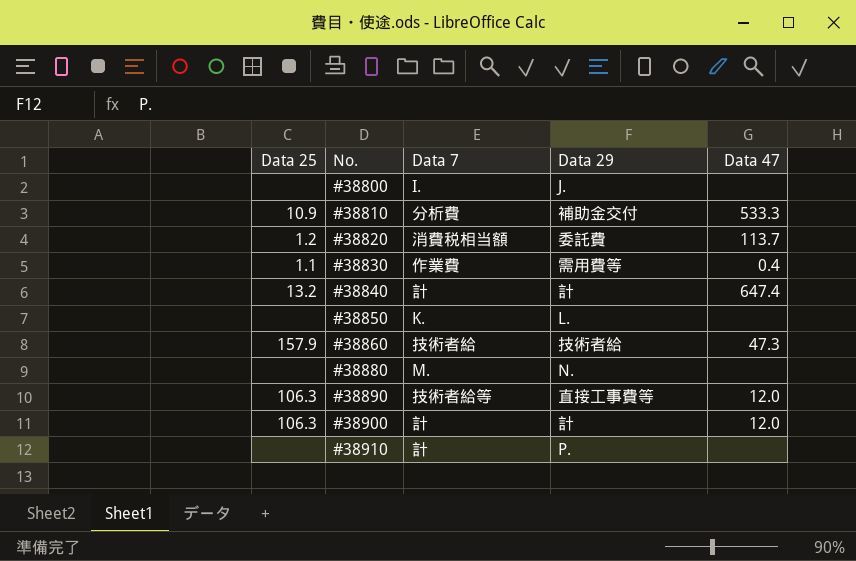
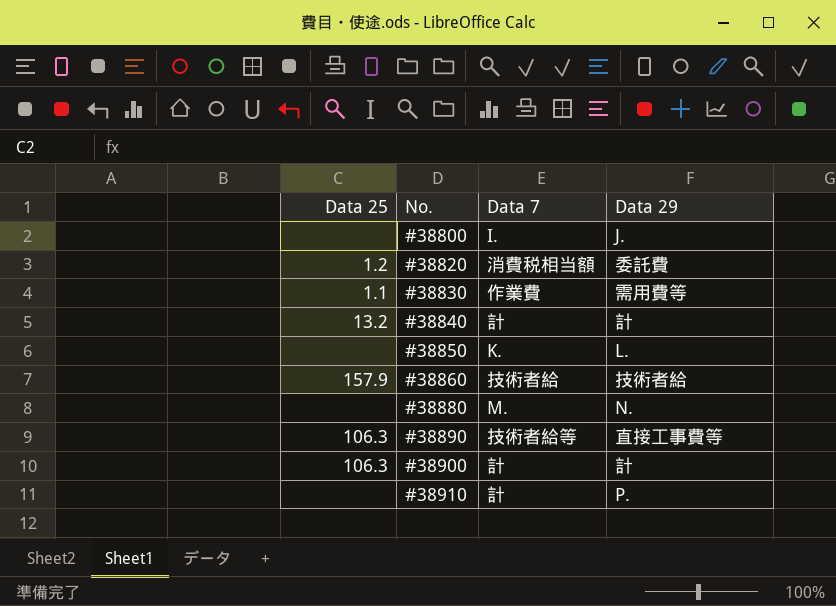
column Data 47 | position: 5 -> none
row #38810: 10.9 | 分析費 | 補助金交付 | 533.3 -> none

